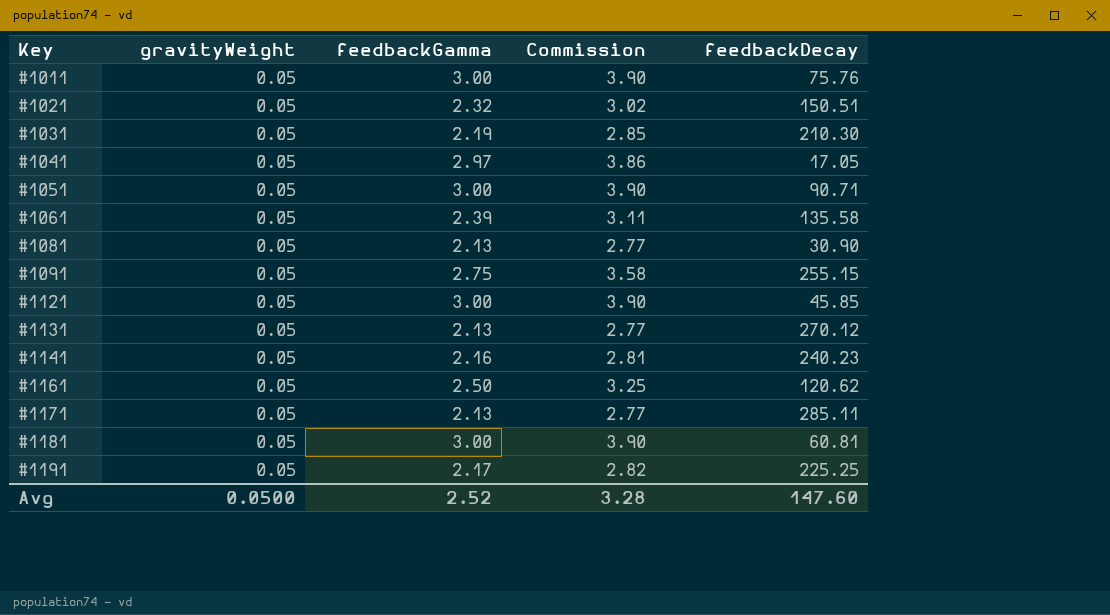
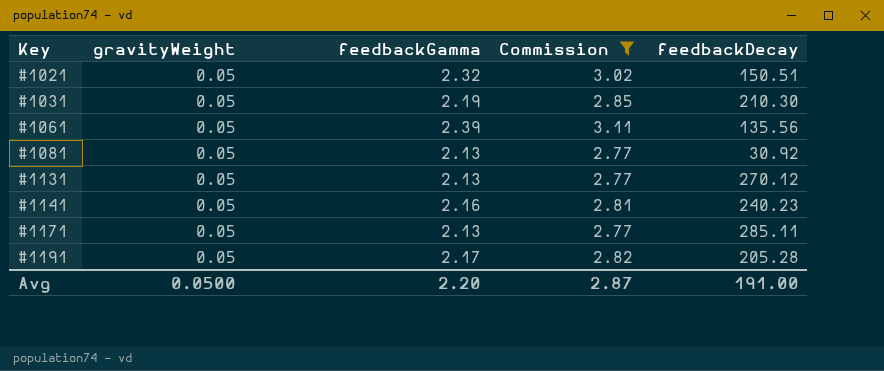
filter: none -> Commission <= 3.11
#1061 | feedbackDecay: 135.58 -> 135.56
#1081 | feedbackDecay: 30.90 -> 30.92
#1191 | feedbackDecay: 225.25 -> 205.28
Avg | feedbackGamma: 2.52 -> 2.20
Avg | Commission: 3.28 -> 2.87
Avg | feedbackDecay: 147.60 -> 191.00

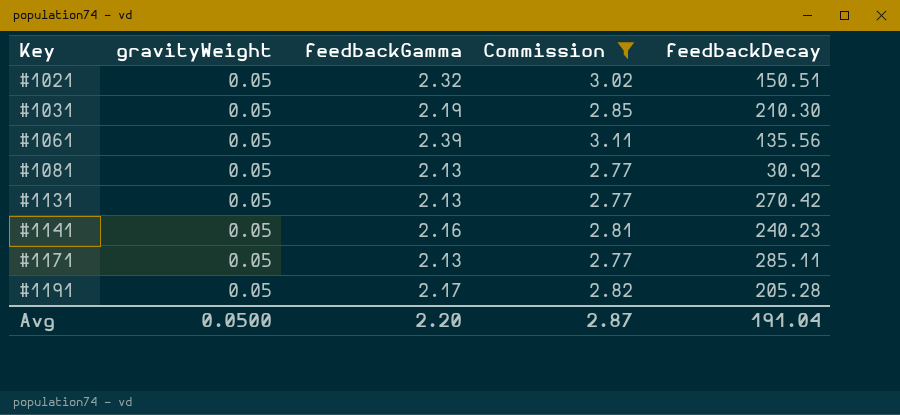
#1131 | feedbackDecay: 270.12 -> 270.42
Avg | feedbackDecay: 191.00 -> 191.04

